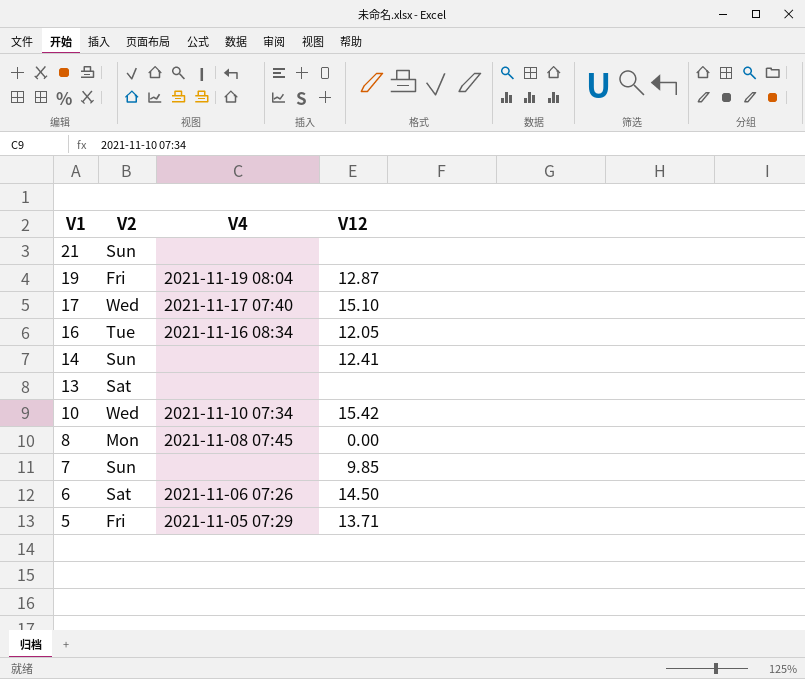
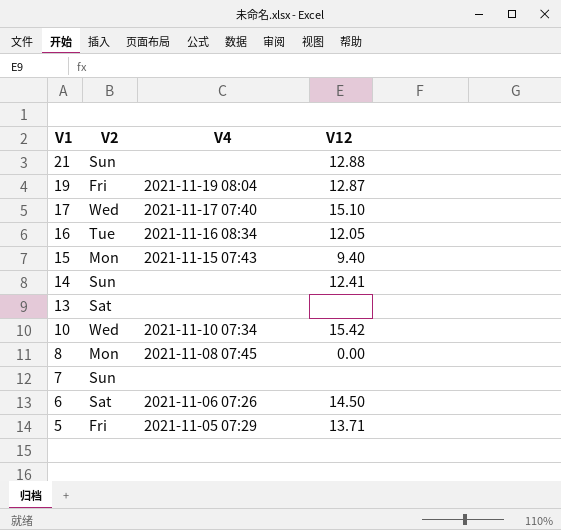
21 | V12: none -> 12.88
row 15: none -> Mon | 2021-11-15 07:43 | 9.40
7 | V12: 9.85 -> none

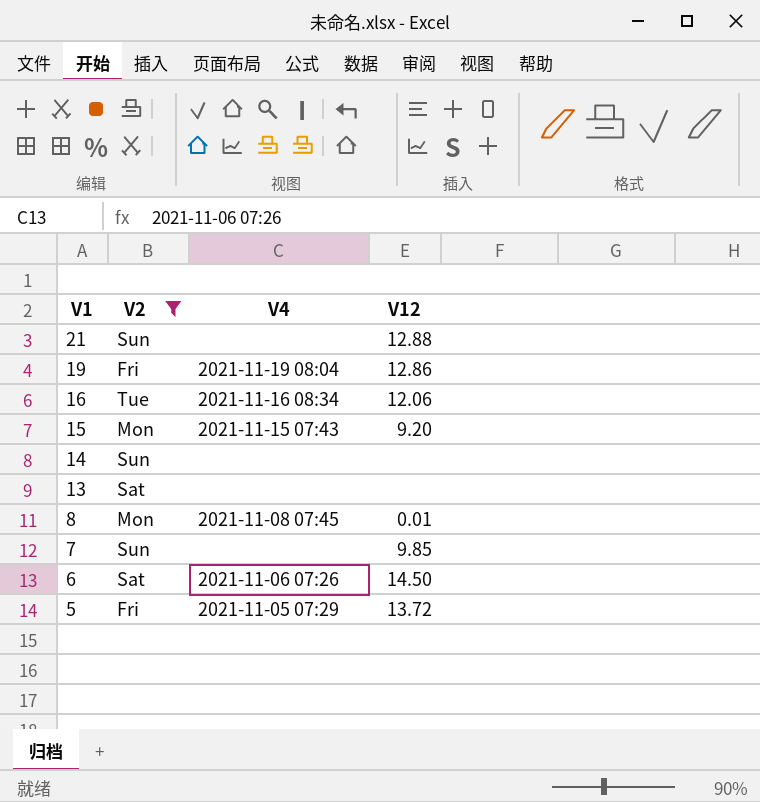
filter: none -> V2 != Wed
19 | V12: 12.87 -> 12.86
16 | V12: 12.05 -> 12.06
15 | V12: 9.40 -> 9.20
14 | V12: 12.41 -> none
8 | V12: 0.00 -> 0.01
7 | V12: none -> 9.85
5 | V12: 13.71 -> 13.72

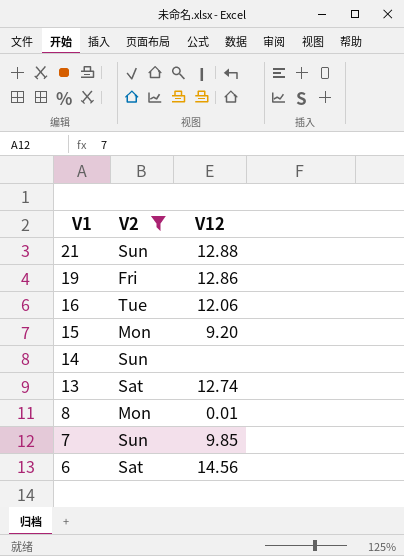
column V4 | position: 3 -> none
row 5: Fri | 2021-11-05 07:29 | 13.72 -> none
13 | V12: none -> 12.74
6 | V12: 14.50 -> 14.56

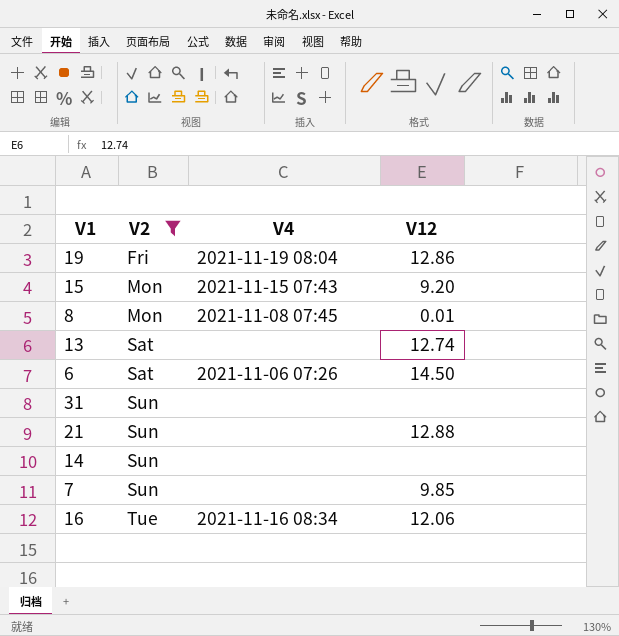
row order: V1 descending -> V2 ascending
column V4 | position: none -> 3
6 | V12: 14.56 -> 14.50
row 31: none -> Sun | none | none

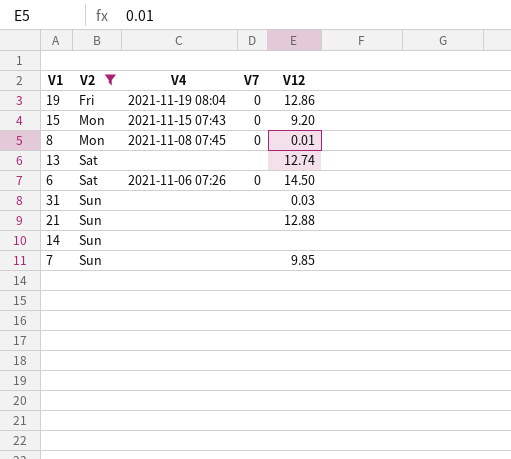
column V7 | position: none -> 4
row 16: Tue | 2021-11-16 08:34 | 12.06 -> none
31 | V12: none -> 0.03

